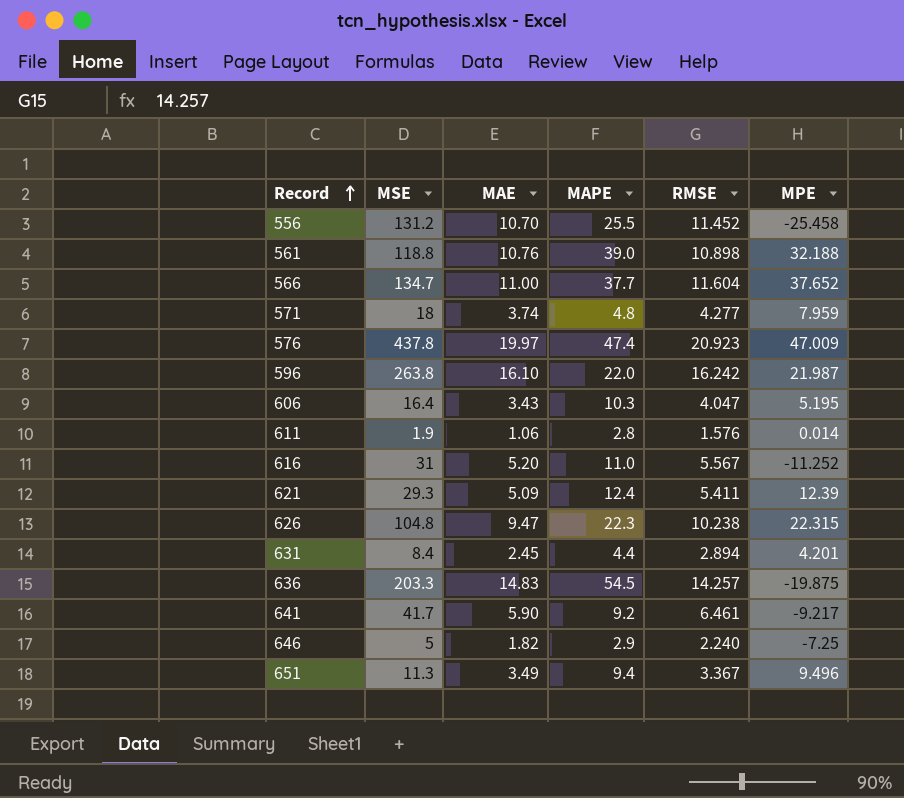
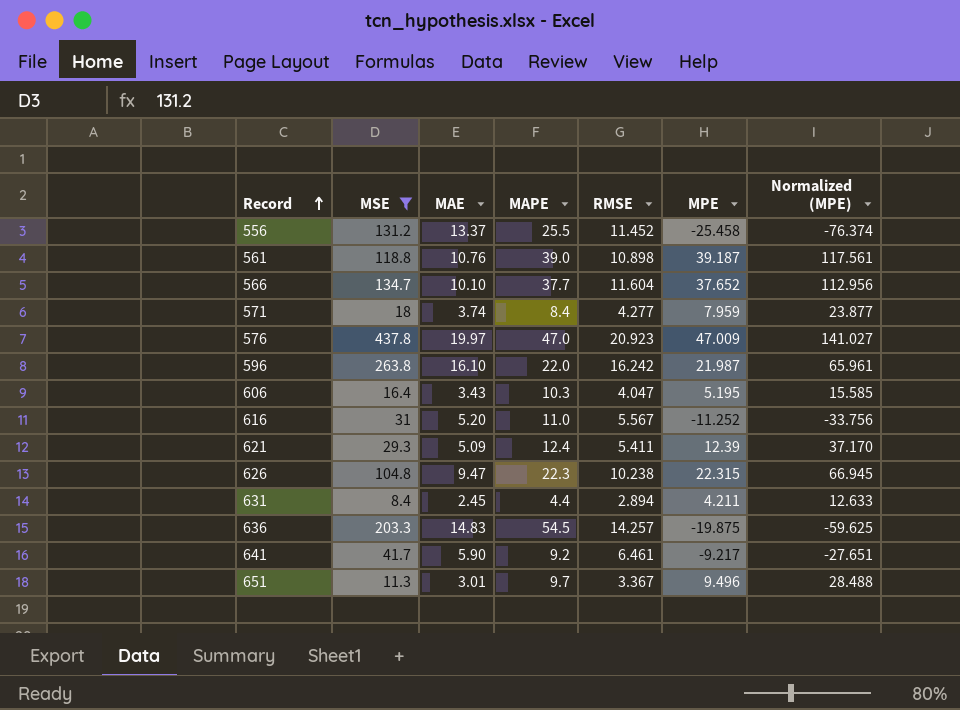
filter: none -> MSE >= 8.4
column Normalized (MPE) | formula: none -> [MPE] * 3
556 | MAE: 10.70 -> 13.37
561 | MPE: 32.188 -> 39.187
566 | MAE: 11.00 -> 10.10
571 | MAPE: 4.8 -> 8.4
576 | MAPE: 47.4 -> 47.0
631 | MPE: 4.201 -> 4.211
651 | MAE: 3.49 -> 3.01
651 | MAPE: 9.4 -> 9.7

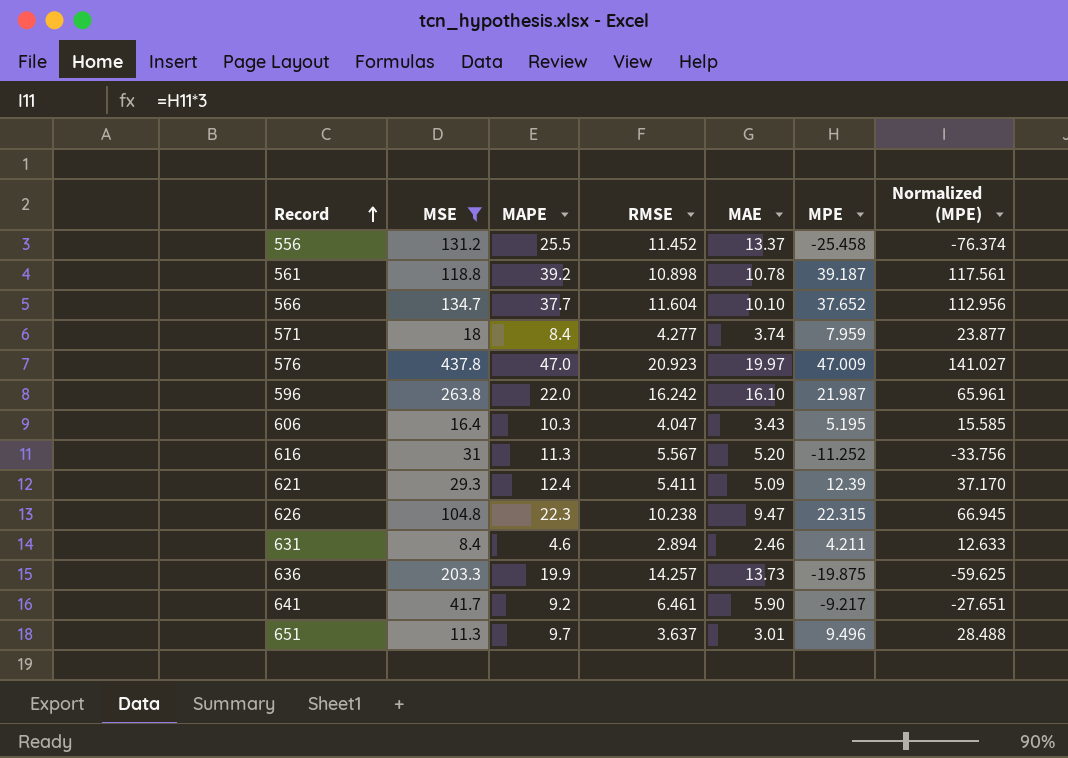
column MAE | position: 3 -> 5
561 | MAPE: 39.0 -> 39.2
561 | MAE: 10.76 -> 10.78
616 | MAPE: 11.0 -> 11.3
631 | MAPE: 4.4 -> 4.6
631 | MAE: 2.45 -> 2.46
636 | MAPE: 54.5 -> 19.9
636 | MAE: 14.83 -> 13.73
651 | RMSE: 3.367 -> 3.637

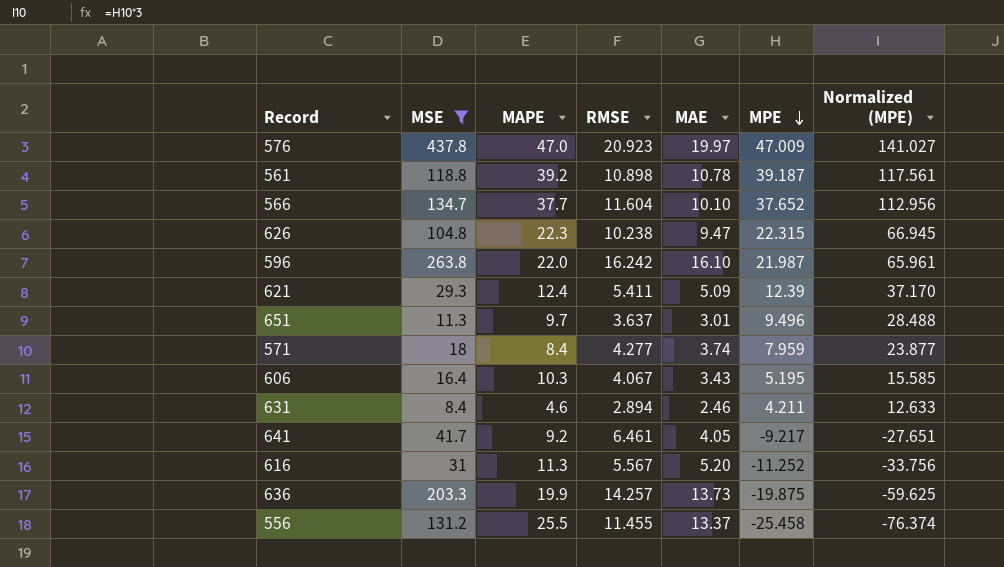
row order: Record ascending -> MPE descending
606 | RMSE: 4.047 -> 4.067
641 | MAE: 5.90 -> 4.05
556 | RMSE: 11.452 -> 11.455

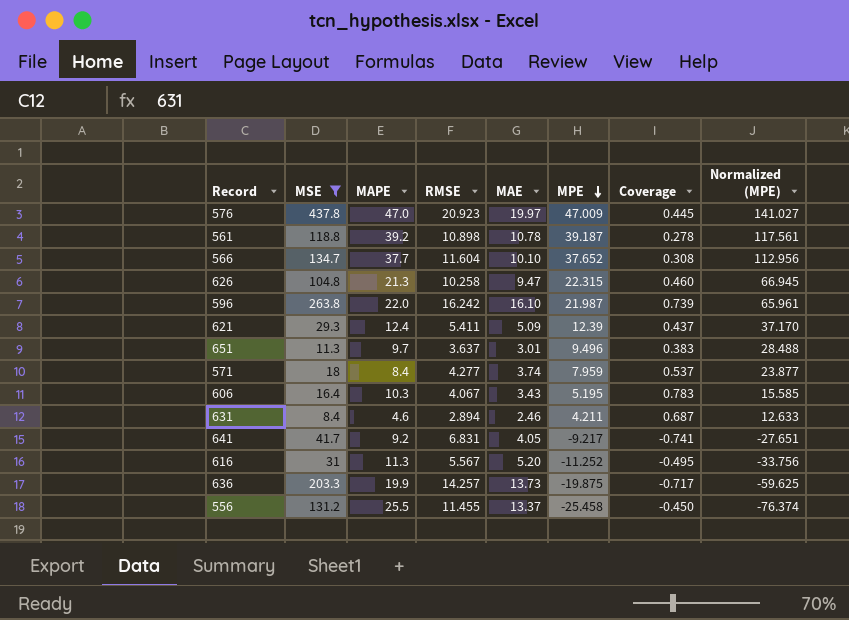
column Coverage | formula: none -> [RMSE] / [MPE]
626 | MAPE: 22.3 -> 21.3
626 | RMSE: 10.238 -> 10.258
641 | RMSE: 6.461 -> 6.831

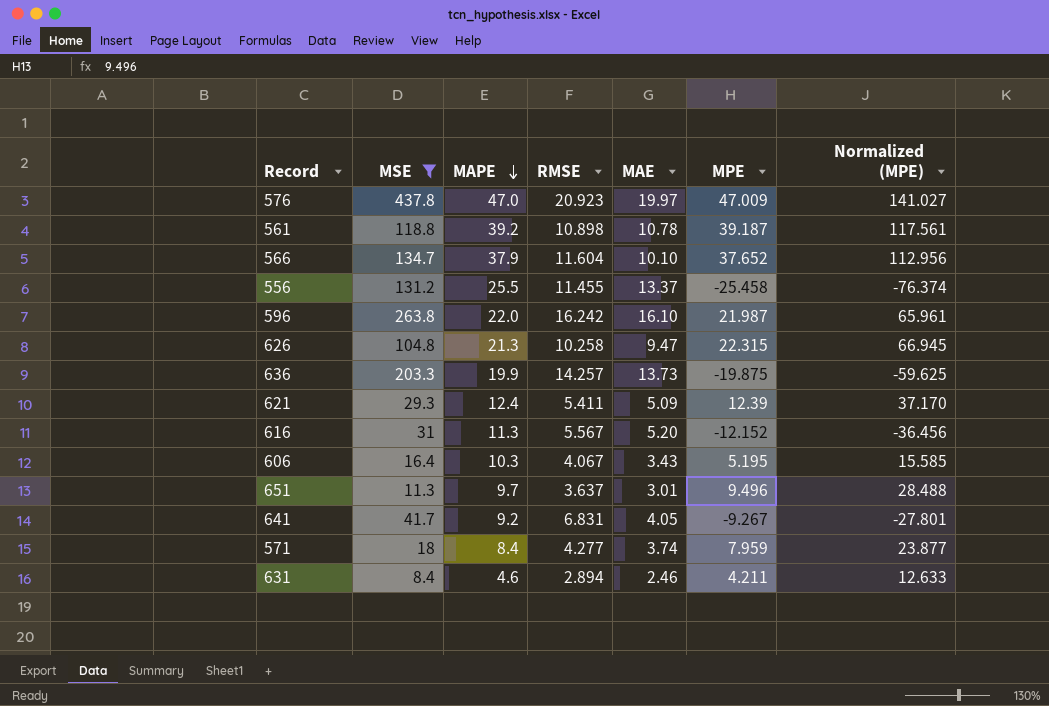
row order: MPE descending -> MAPE descending
column Coverage | formula: [RMSE] / [MPE] -> none
566 | MAPE: 37.7 -> 37.9
616 | MPE: -11.252 -> -12.152
616 | Normalized (MPE): -33.756 -> -36.456
641 | MPE: -9.217 -> -9.267
641 | Normalized (MPE): -27.651 -> -27.801

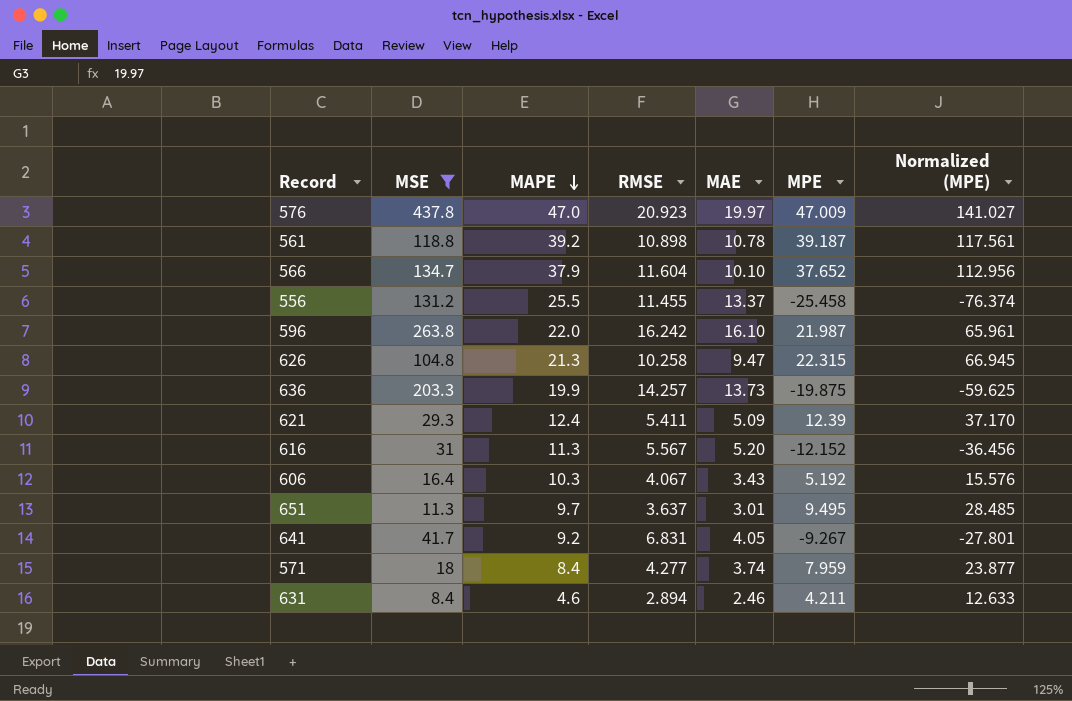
606 | MPE: 5.195 -> 5.192
606 | Normalized (MPE): 15.585 -> 15.576
651 | MPE: 9.496 -> 9.495
651 | Normalized (MPE): 28.488 -> 28.485

